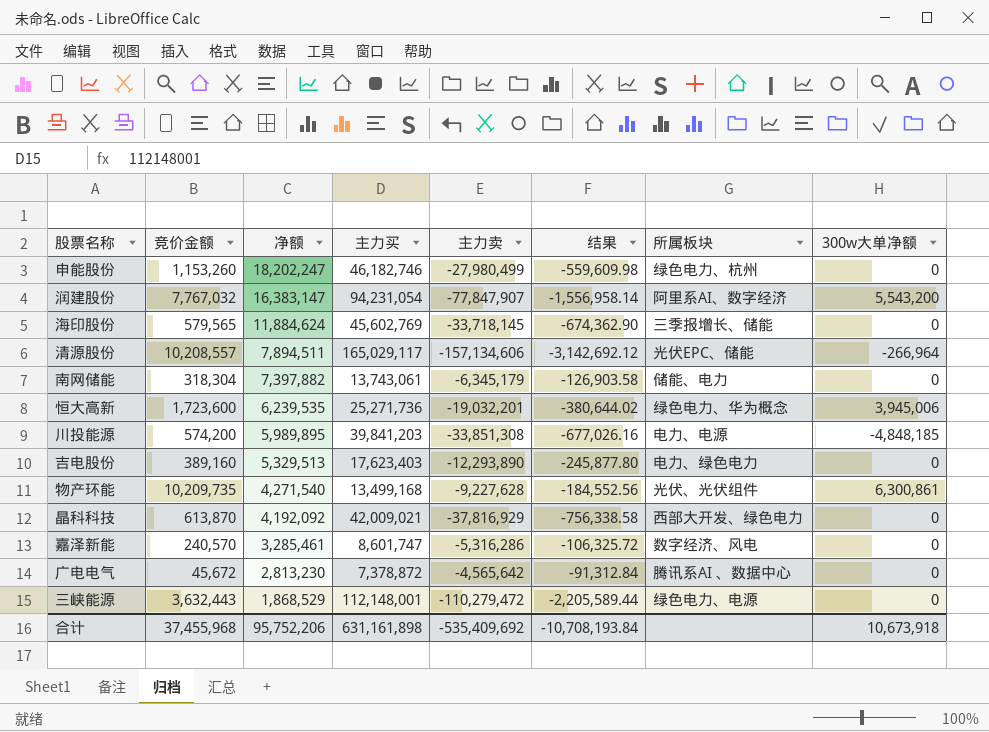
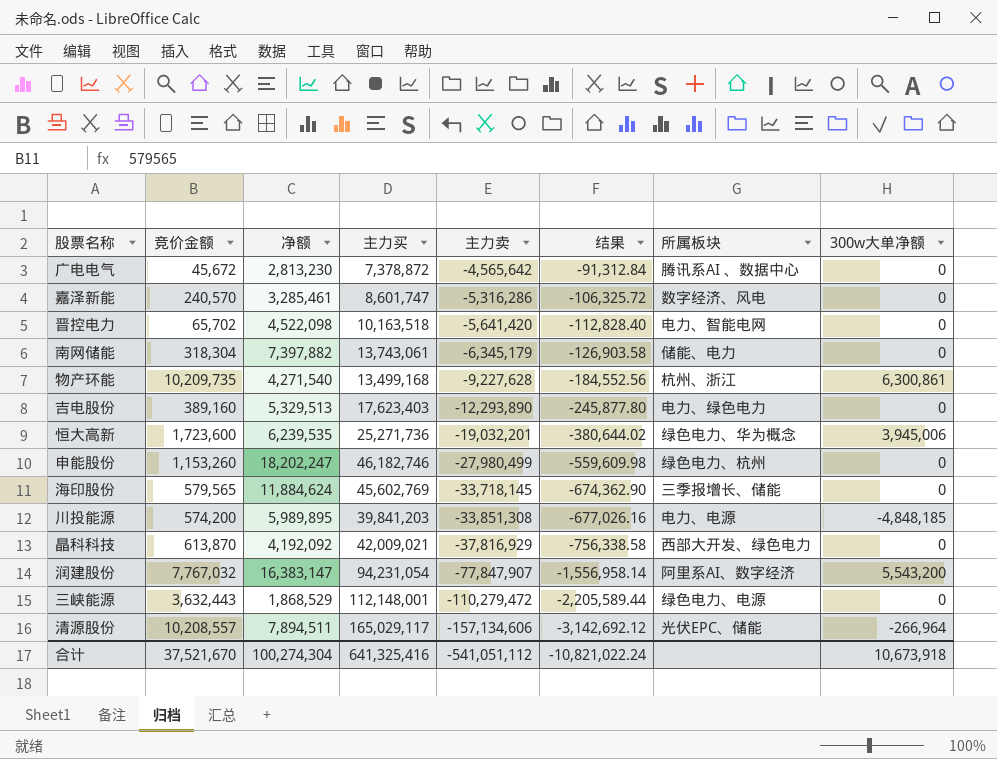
row order: 净额 descending -> 主力卖 descending
row 晋控电力: none -> 65,702 | 4,522,098 | 10,163,518 | -5,641,420 | -112,828.40 | 电力、智能电网 | 0
物产环能 | 所属板块: 光伏、光伏组件 -> 杭州、浙江
合计 | 竞价金额: 37,455,968 -> 37,521,670
合计 | 净额: 95,752,206 -> 100,274,304
合计 | 主力买: 631,161,898 -> 641,325,416
合计 | 主力卖: -535,409,692 -> -541,051,112
合计 | 结果: -10,708,193.84 -> -10,821,022.24

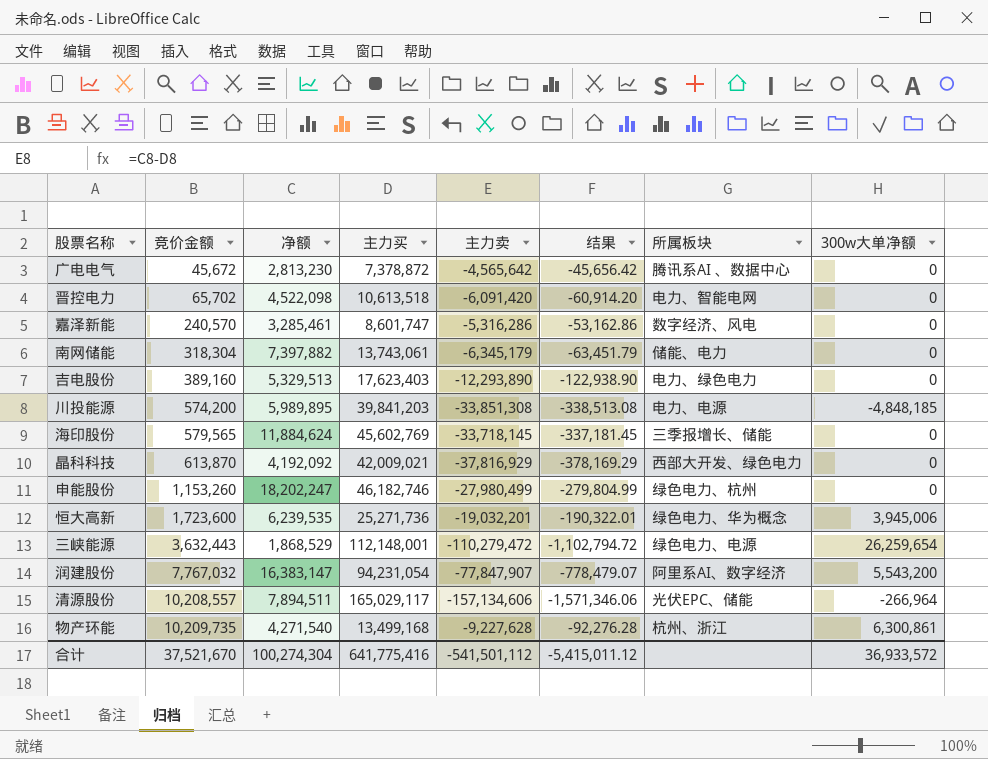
row order: 主力卖 descending -> 竞价金额 ascending
column 结果 | formula: [主力卖] * 0.02 -> [主力卖] * 0.01
晋控电力 | 主力买: 10,163,518 -> 10,613,518
晋控电力 | 主力卖: -5,641,420 -> -6,091,420
三峡能源 | 300w大单净额: 0 -> 26,259,654
合计 | 主力买: 641,325,416 -> 641,775,416
合计 | 主力卖: -541,051,112 -> -541,501,112
合计 | 结果: -10,821,022.24 -> -5,415,011.12
合计 | 300w大单净额: 10,673,918 -> 36,933,572

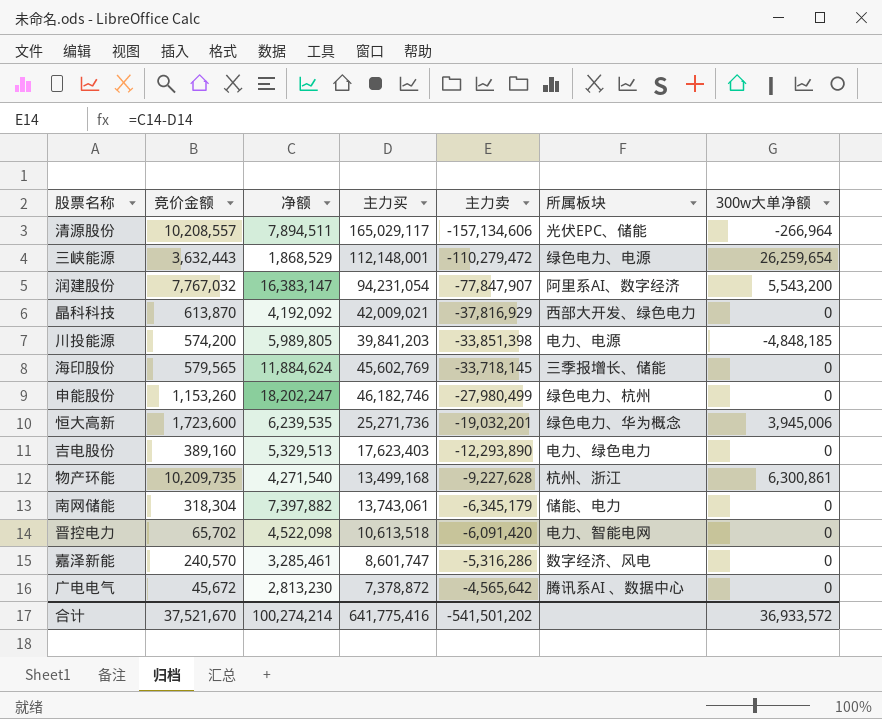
row order: 竞价金额 ascending -> 主力卖 ascending
column 结果 | formula: [主力卖] * 0.01 -> none
川投能源 | 净额: 5,989,895 -> 5,989,805
川投能源 | 主力卖: -33,851,308 -> -33,851,398
合计 | 净额: 100,274,304 -> 100,274,214
合计 | 主力卖: -541,501,112 -> -541,501,202

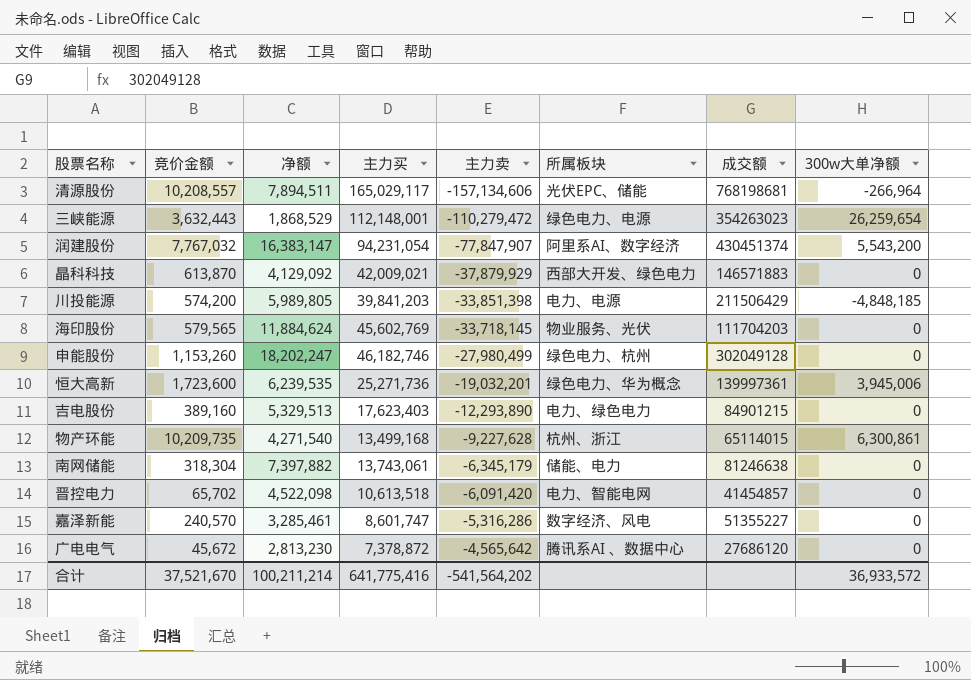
column 成交额 | position: none -> 7
晶科科技 | 净额: 4,192,092 -> 4,129,092
晶科科技 | 主力卖: -37,816,929 -> -37,879,929
海印股份 | 所属板块: 三季报增长、储能 -> 物业服务、光伏
合计 | 净额: 100,274,214 -> 100,211,214
合计 | 主力卖: -541,501,202 -> -541,564,202

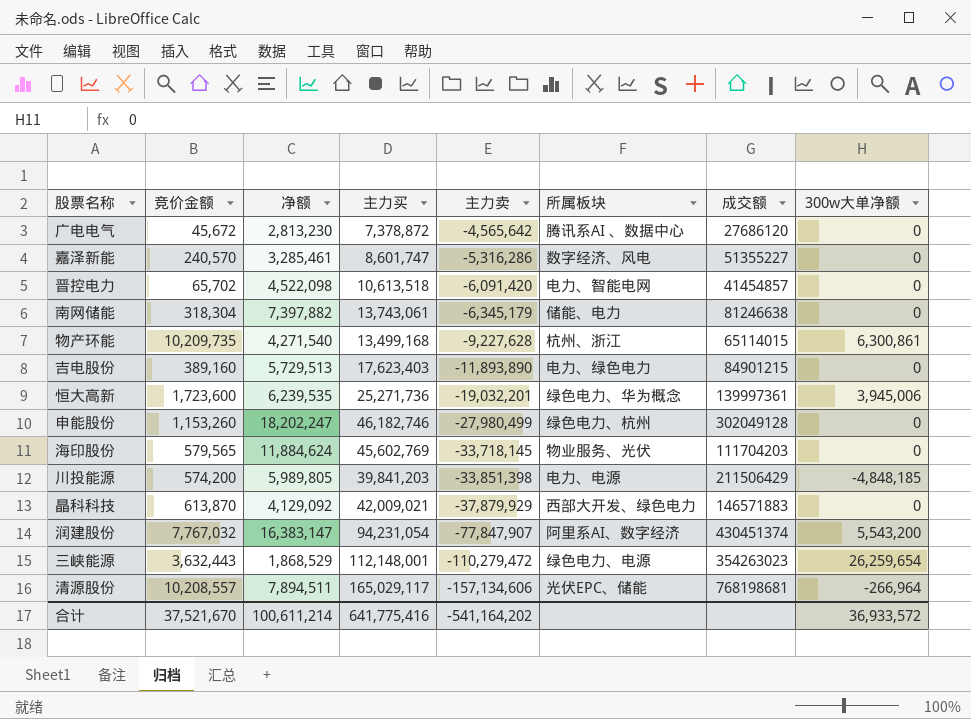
row order: 主力卖 ascending -> 主力卖 descending
吉电股份 | 净额: 5,329,513 -> 5,729,513
吉电股份 | 主力卖: -12,293,890 -> -11,893,890
合计 | 净额: 100,211,214 -> 100,611,214
合计 | 主力卖: -541,564,202 -> -541,164,202

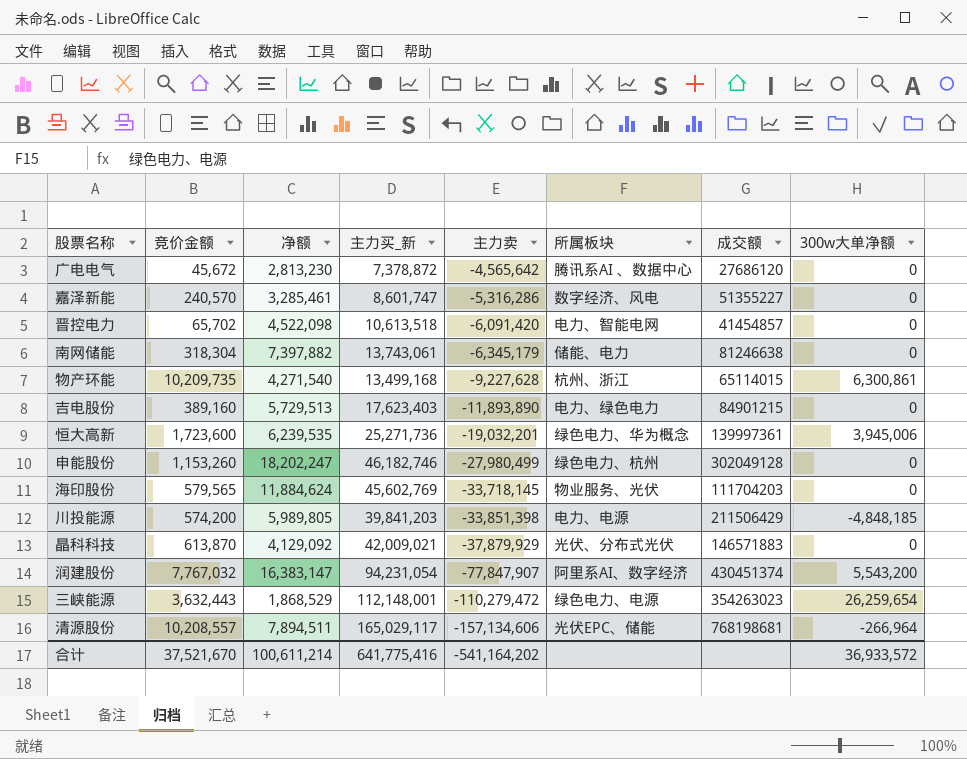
column name: 主力买 -> 主力买_新
晶科科技 | 所属板块: 西部大开发、绿色电力 -> 光伏、分布式光伏

